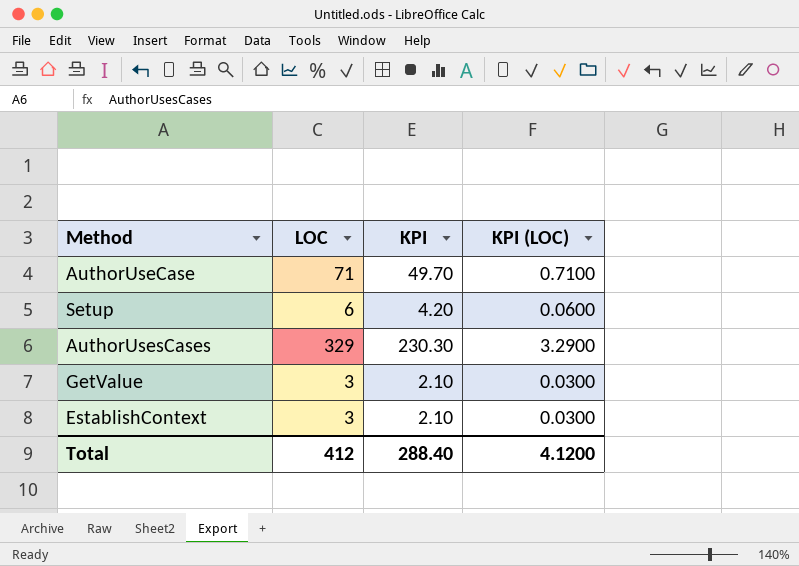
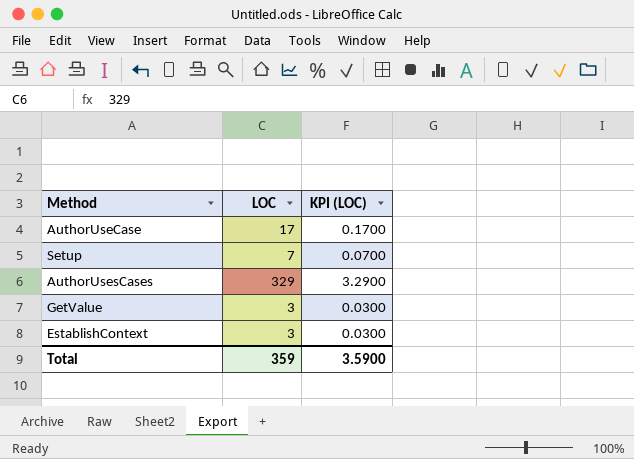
column KPI | formula: [LOC] * 0.7 -> none
AuthorUseCase | LOC: 71 -> 17
AuthorUseCase | KPI (LOC): 0.7100 -> 0.1700
Setup | LOC: 6 -> 7
Setup | KPI (LOC): 0.0600 -> 0.0700
Total | LOC: 412 -> 359
Total | KPI (LOC): 4.1200 -> 3.5900

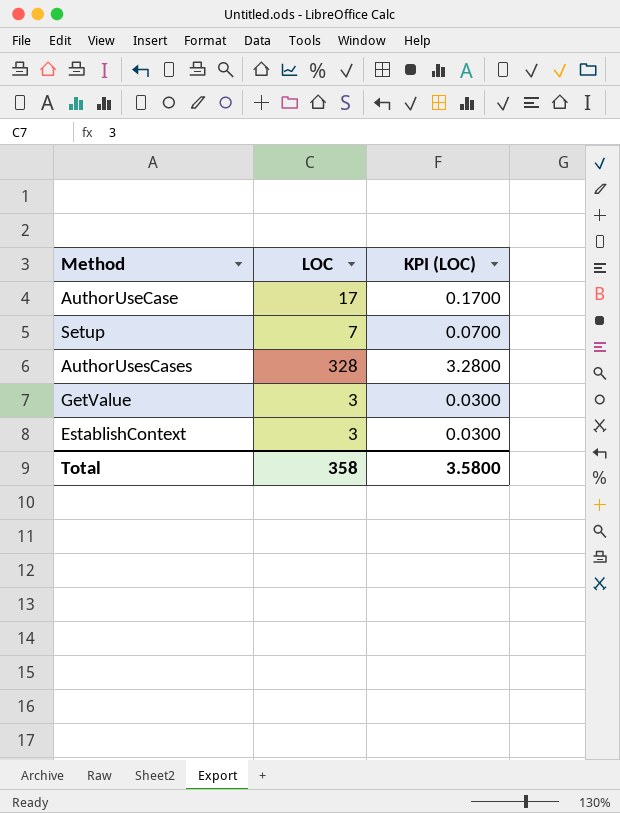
AuthorUsesCases | LOC: 329 -> 328
AuthorUsesCases | KPI (LOC): 3.2900 -> 3.2800
Total | LOC: 359 -> 358
Total | KPI (LOC): 3.5900 -> 3.5800

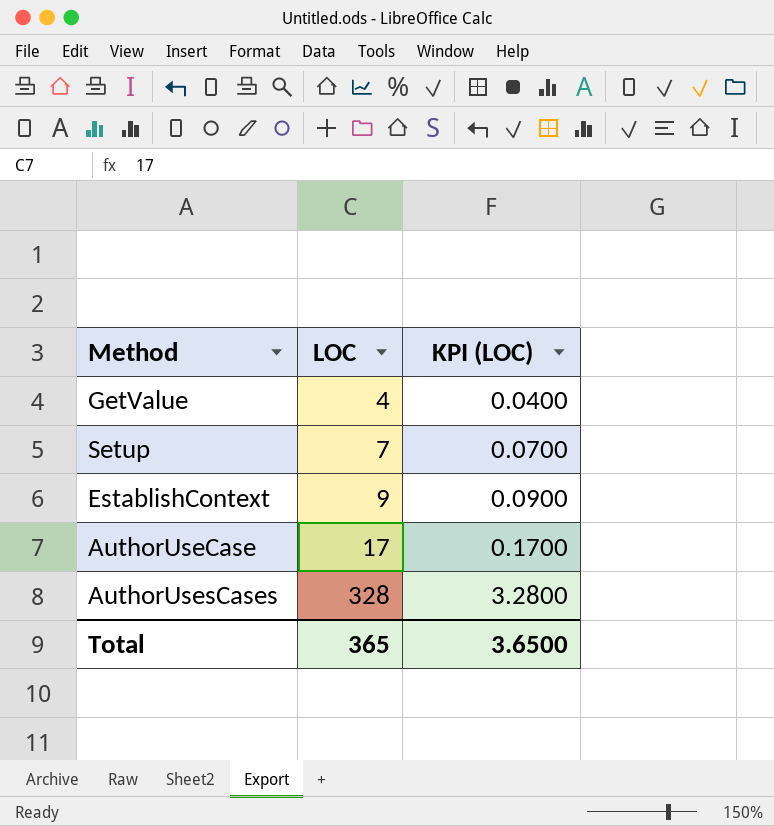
row order: none -> LOC ascending
GetValue | LOC: 3 -> 4
GetValue | KPI (LOC): 0.0300 -> 0.0400
EstablishContext | LOC: 3 -> 9
EstablishContext | KPI (LOC): 0.0300 -> 0.0900
Total | LOC: 358 -> 365
Total | KPI (LOC): 3.5800 -> 3.6500

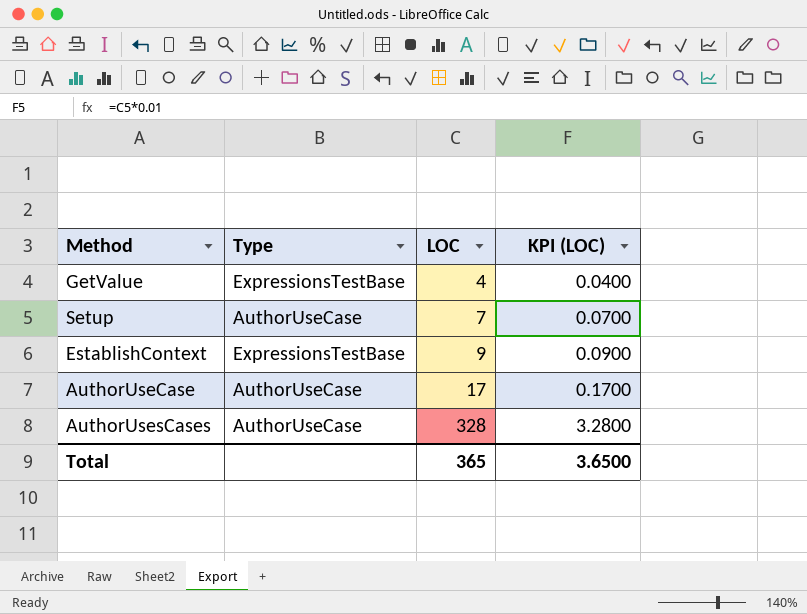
column Type | position: none -> 2

